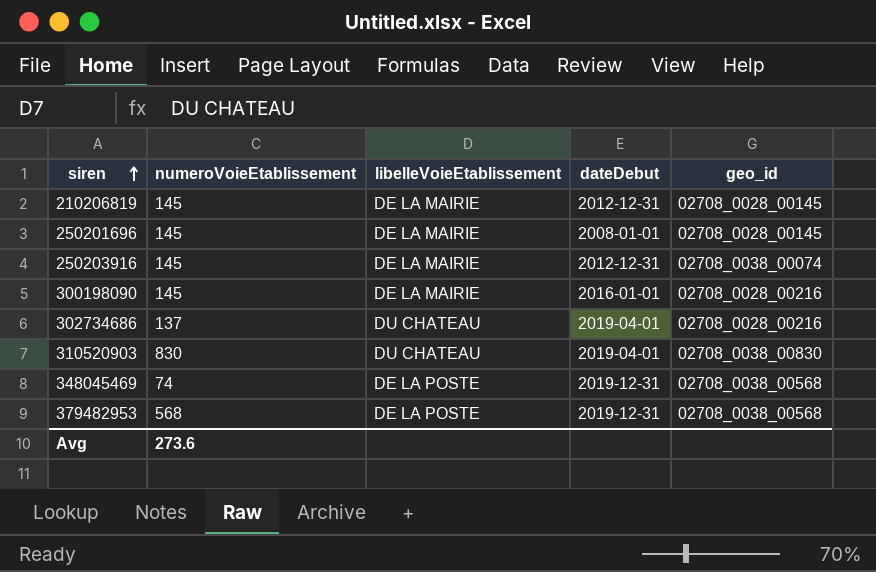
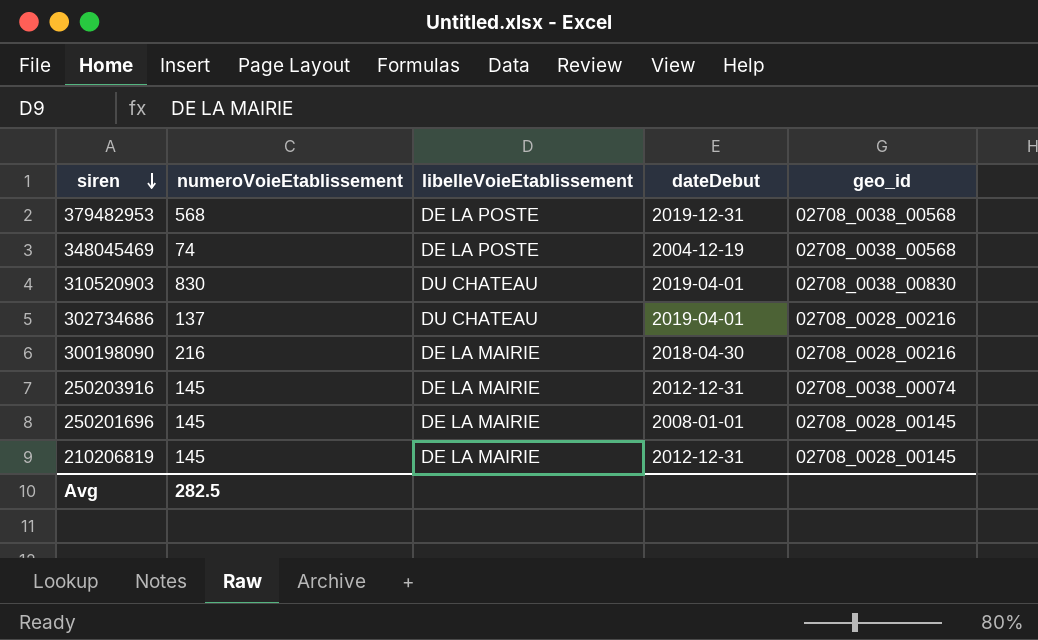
row order: siren ascending -> siren descending
348045469 | dateDebut: 2019-12-31 -> 2004-12-19
300198090 | numeroVoieEtablissement: 145 -> 216
300198090 | dateDebut: 2016-01-01 -> 2018-04-30
Avg | numeroVoieEtablissement: 273.6 -> 282.5

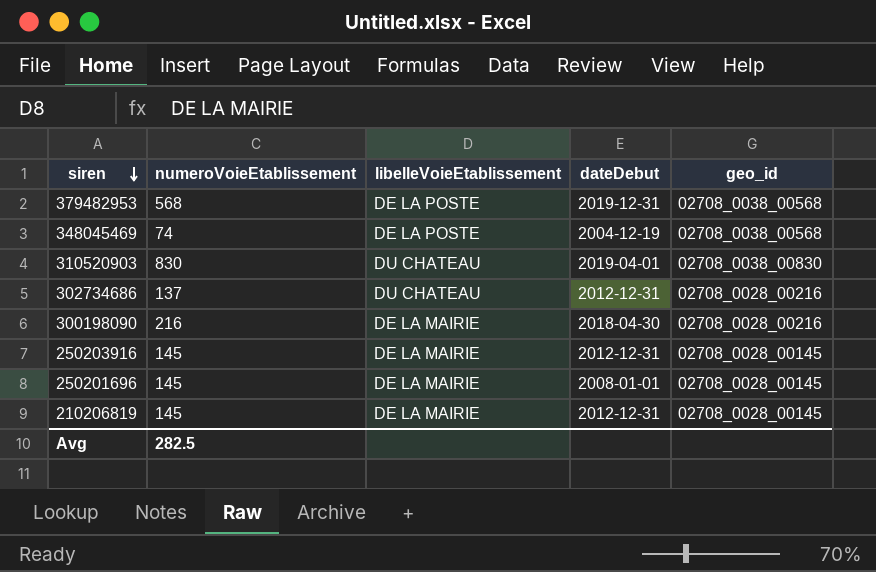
302734686 | dateDebut: 2019-04-01 -> 2012-12-31
250203916 | geo_id: 02708_0038_00074 -> 02708_0028_00145

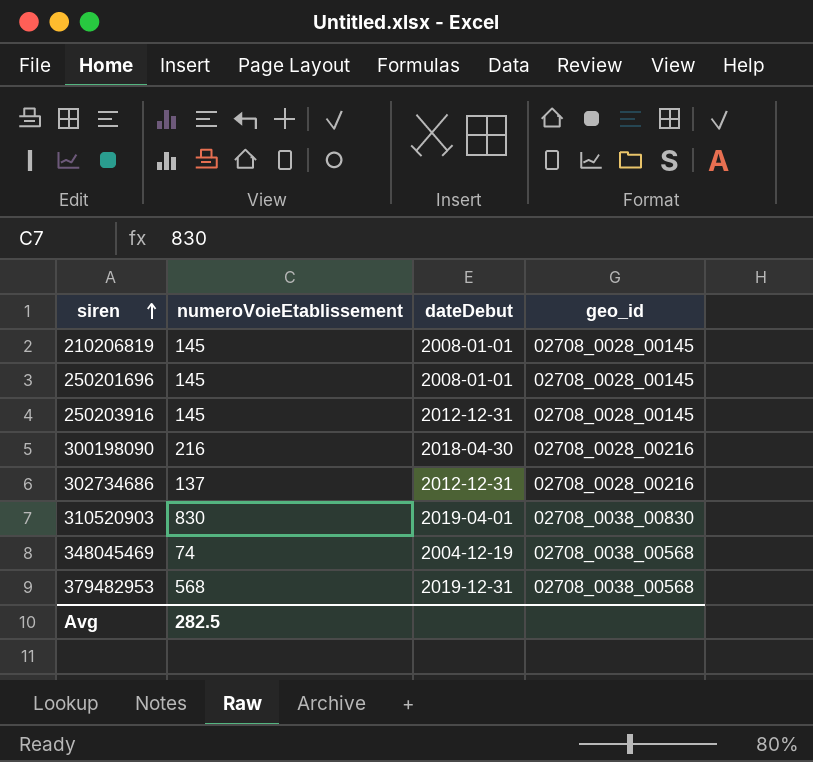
row order: siren descending -> siren ascending
column libelleVoieEtablissement | position: 3 -> none
210206819 | dateDebut: 2012-12-31 -> 2008-01-01

